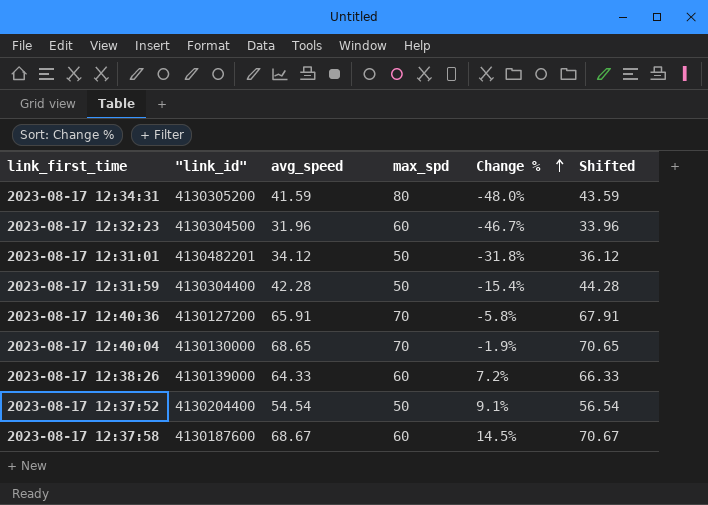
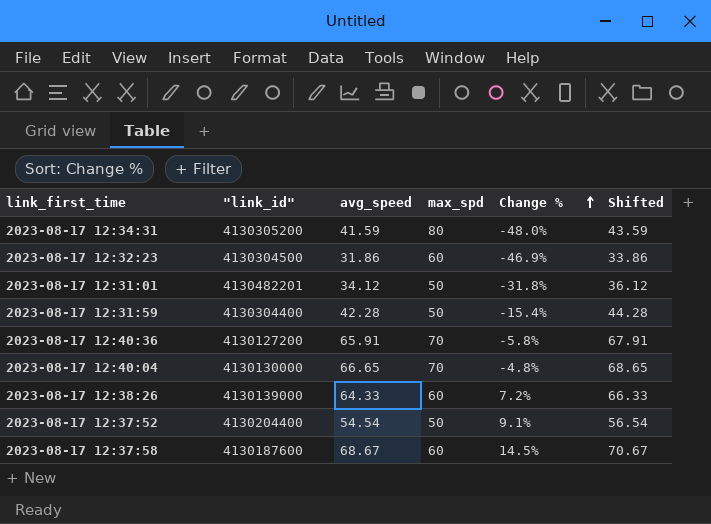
2023-08-17 12:32:23 | avg_speed: 31.96 -> 31.86
2023-08-17 12:32:23 | Change %: -46.7% -> -46.9%
2023-08-17 12:32:23 | Shifted: 33.96 -> 33.86
2023-08-17 12:40:04 | avg_speed: 68.65 -> 66.65
2023-08-17 12:40:04 | Change %: -1.9% -> -4.8%
2023-08-17 12:40:04 | Shifted: 70.65 -> 68.65

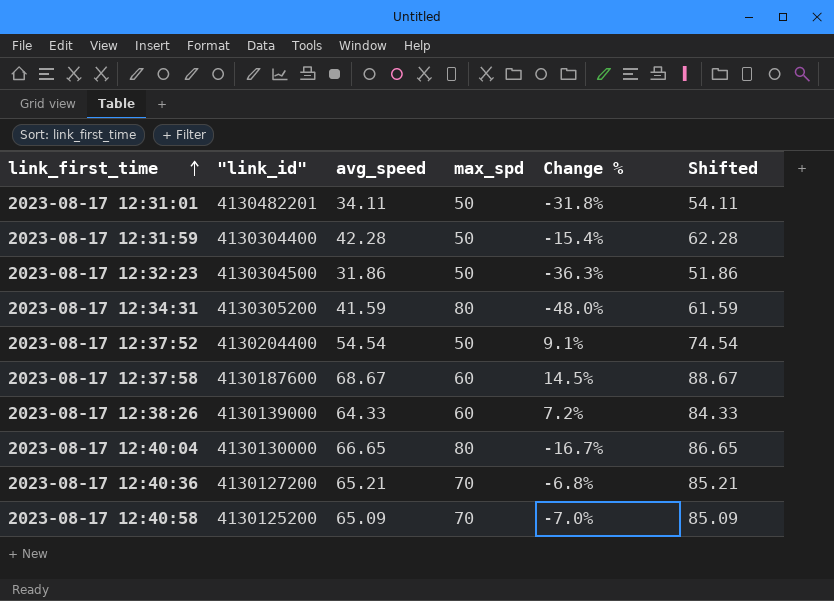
row order: Change % ascending -> link_first_time ascending
column Shifted | formula: [avg_speed] + 2 -> [avg_speed] + 20
2023-08-17 12:31:01 | avg_speed: 34.12 -> 34.11
2023-08-17 12:32:23 | max_spd: 60 -> 50
2023-08-17 12:32:23 | Change %: -46.9% -> -36.3%
2023-08-17 12:40:04 | max_spd: 70 -> 80
2023-08-17 12:40:04 | Change %: -4.8% -> -16.7%
2023-08-17 12:40:36 | avg_speed: 65.91 -> 65.21
2023-08-17 12:40:36 | Change %: -5.8% -> -6.8%
row 2023-08-17 12:40:58: none -> 4130125200 | 65.09 | 70 | -7.0% | 85.09

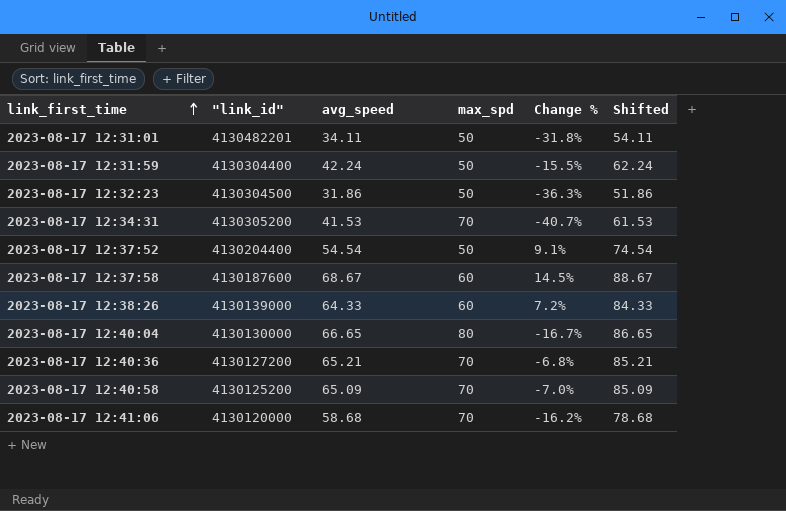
2023-08-17 12:31:59 | avg_speed: 42.28 -> 42.24
2023-08-17 12:31:59 | Change %: -15.4% -> -15.5%
2023-08-17 12:31:59 | Shifted: 62.28 -> 62.24
2023-08-17 12:34:31 | avg_speed: 41.59 -> 41.53
2023-08-17 12:34:31 | max_spd: 80 -> 70
2023-08-17 12:34:31 | Change %: -48.0% -> -40.7%
2023-08-17 12:34:31 | Shifted: 61.59 -> 61.53
row 2023-08-17 12:41:06: none -> 4130120000 | 58.68 | 70 | -16.2% | 78.68

